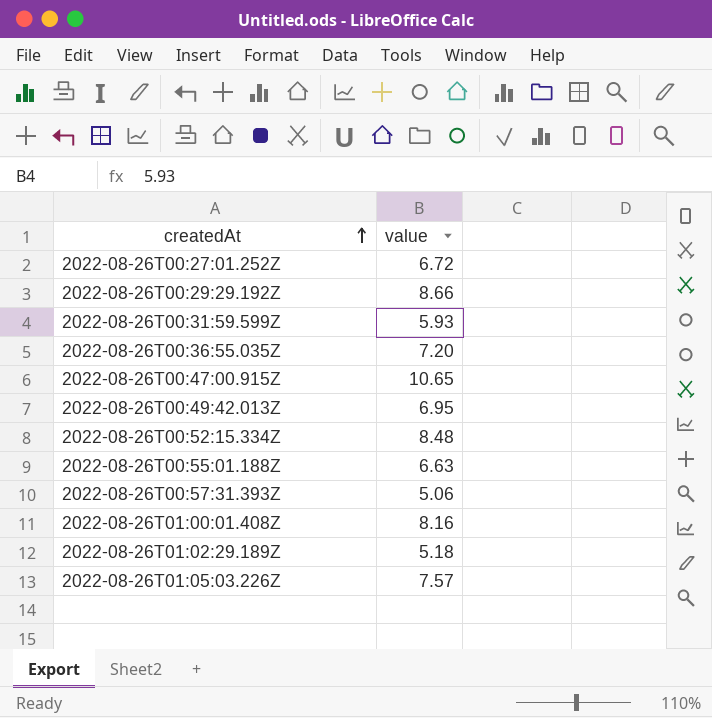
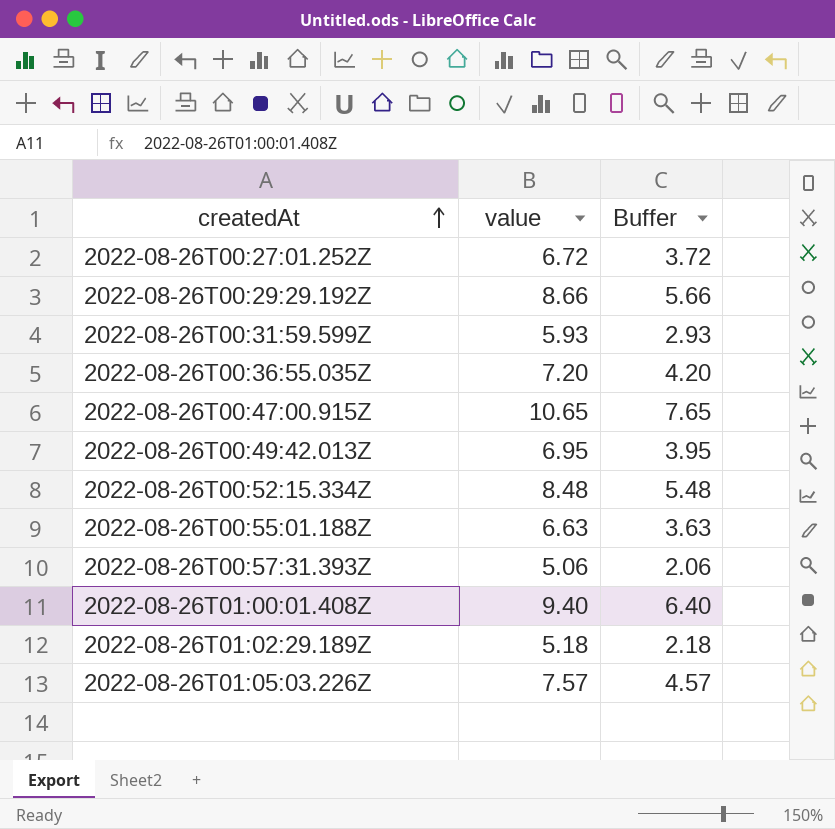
column Buffer | formula: none -> [value] - 3
2022-08-26T01:00:01.408Z | value: 8.16 -> 9.40

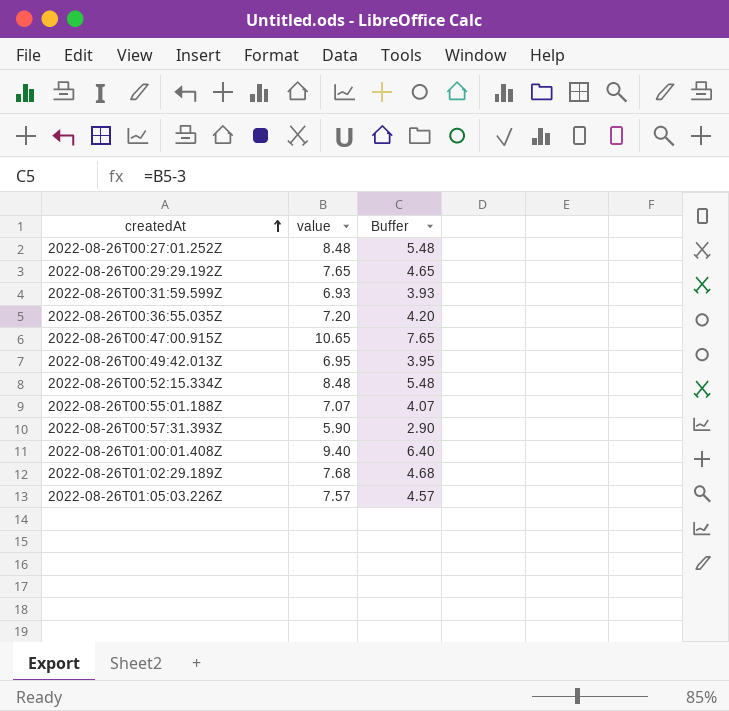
2022-08-26T00:27:01.252Z | value: 6.72 -> 8.48
2022-08-26T00:27:01.252Z | Buffer: 3.72 -> 5.48
2022-08-26T00:29:29.192Z | value: 8.66 -> 7.65
2022-08-26T00:29:29.192Z | Buffer: 5.66 -> 4.65
2022-08-26T00:31:59.599Z | value: 5.93 -> 6.93
2022-08-26T00:31:59.599Z | Buffer: 2.93 -> 3.93
2022-08-26T00:55:01.188Z | value: 6.63 -> 7.07
2022-08-26T00:55:01.188Z | Buffer: 3.63 -> 4.07
2022-08-26T00:57:31.393Z | value: 5.06 -> 5.90
2022-08-26T00:57:31.393Z | Buffer: 2.06 -> 2.90
2022-08-26T01:02:29.189Z | value: 5.18 -> 7.68
2022-08-26T01:02:29.189Z | Buffer: 2.18 -> 4.68

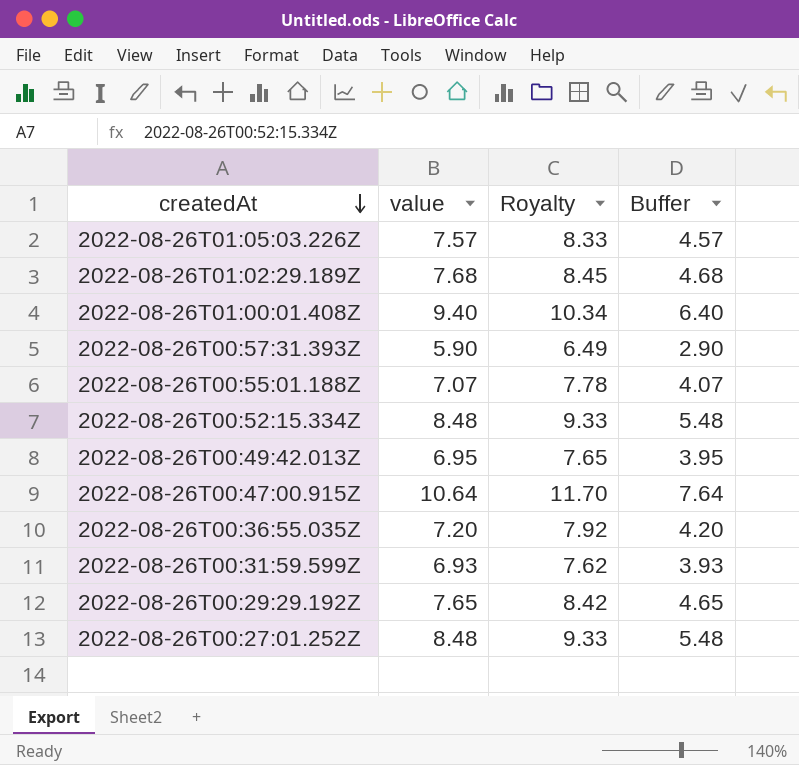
row order: createdAt ascending -> createdAt descending
column Royalty | formula: none -> [value] * 1.1
2022-08-26T00:47:00.915Z | value: 10.65 -> 10.64
2022-08-26T00:47:00.915Z | Buffer: 7.65 -> 7.64

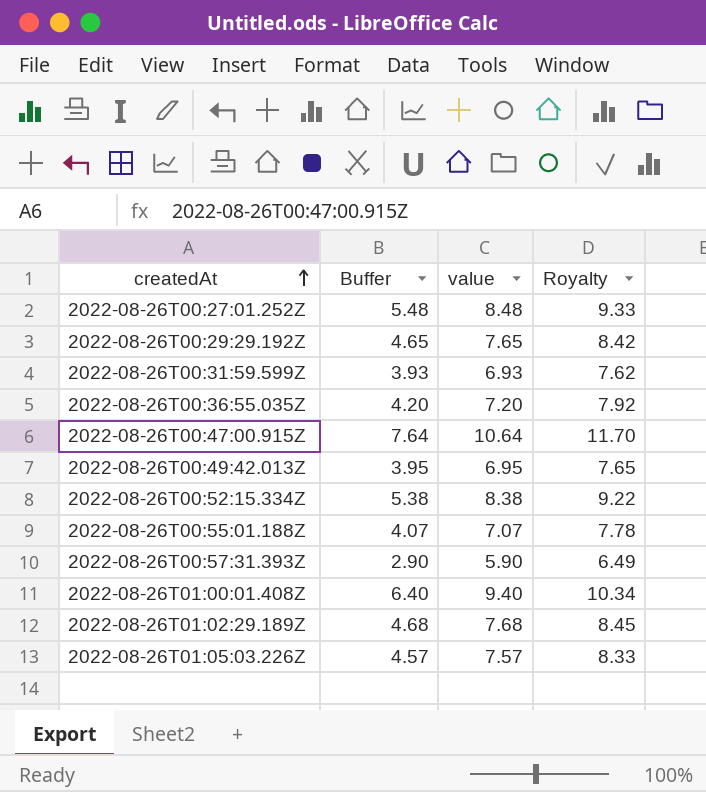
row order: createdAt descending -> createdAt ascending
column Buffer | position: 4 -> 2
2022-08-26T00:52:15.334Z | Buffer: 5.48 -> 5.38
2022-08-26T00:52:15.334Z | value: 8.48 -> 8.38
2022-08-26T00:52:15.334Z | Royalty: 9.33 -> 9.22

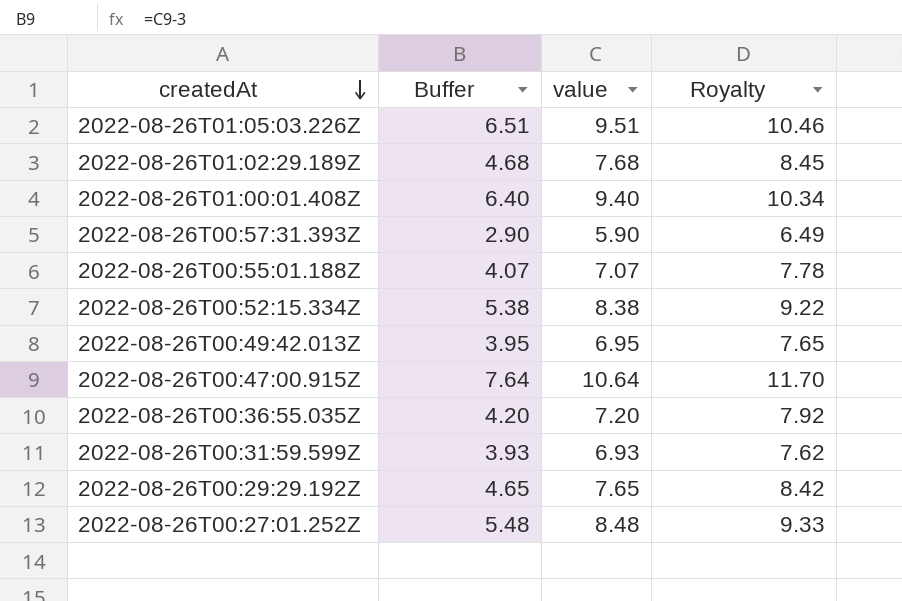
row order: createdAt ascending -> createdAt descending
2022-08-26T01:05:03.226Z | Buffer: 4.57 -> 6.51
2022-08-26T01:05:03.226Z | value: 7.57 -> 9.51
2022-08-26T01:05:03.226Z | Royalty: 8.33 -> 10.46

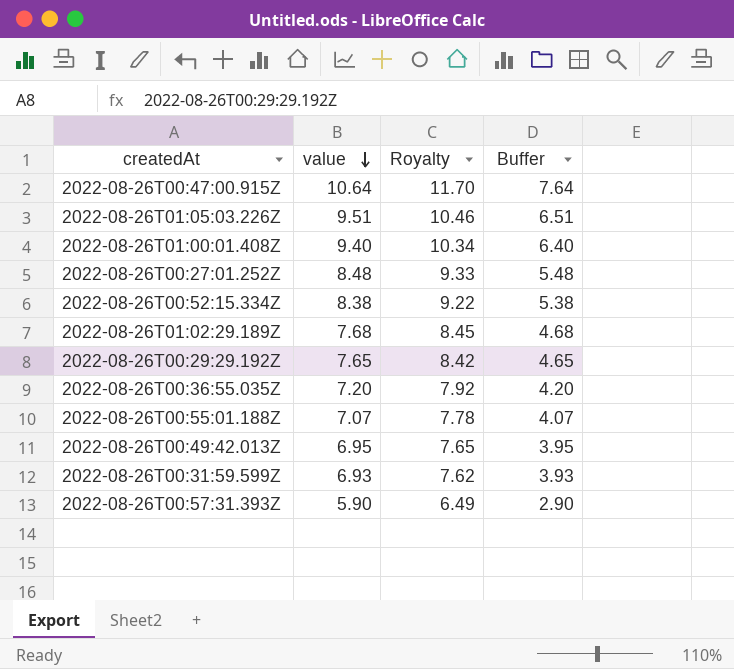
row order: createdAt descending -> value descending
column Buffer | position: 2 -> 4

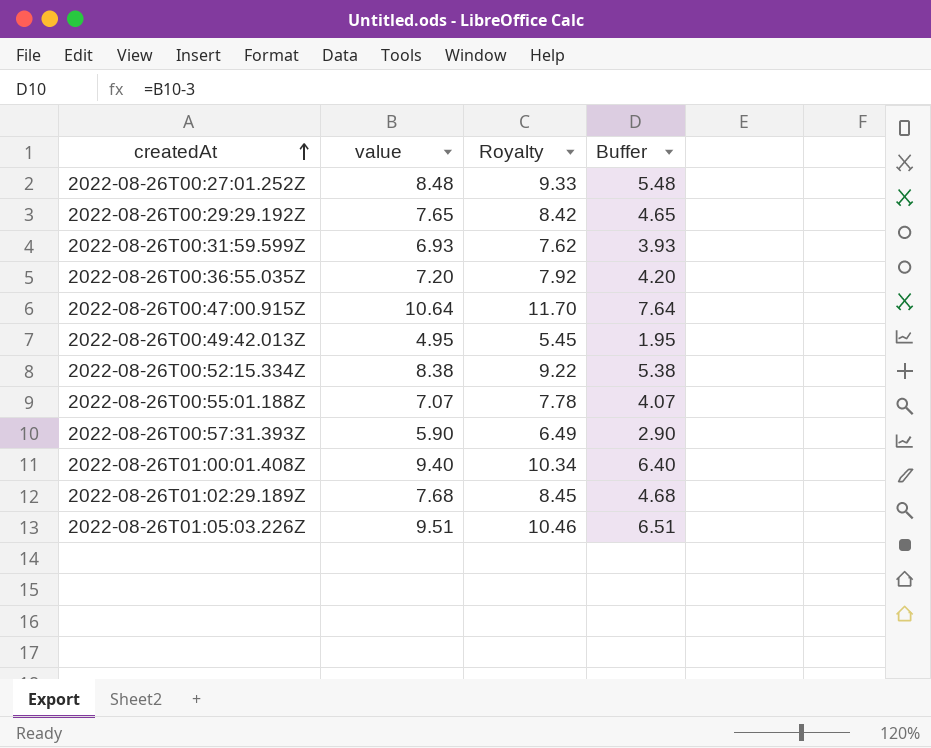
row order: value descending -> createdAt ascending
2022-08-26T00:49:42.013Z | value: 6.95 -> 4.95
2022-08-26T00:49:42.013Z | Royalty: 7.65 -> 5.45
2022-08-26T00:49:42.013Z | Buffer: 3.95 -> 1.95

